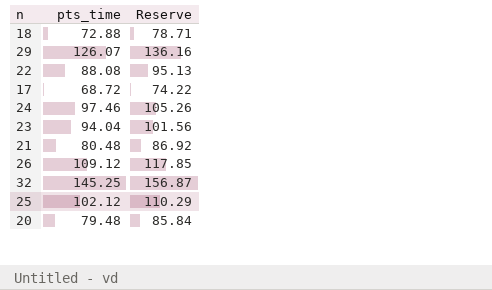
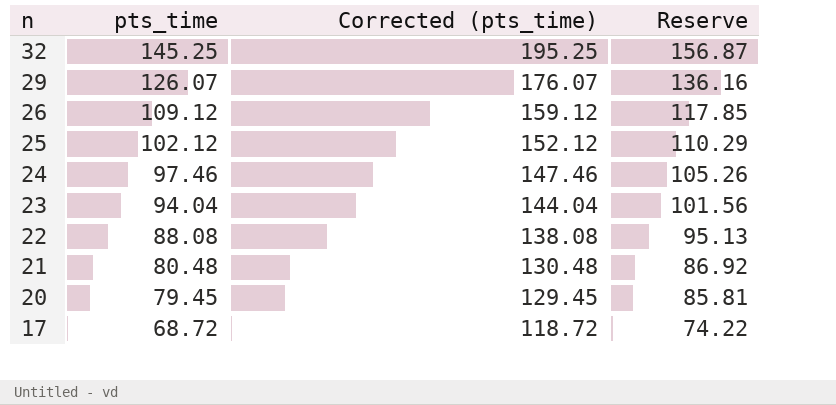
row order: none -> n descending
column Corrected (pts_time) | formula: none -> [pts_time] + 50
row 18: 72.88 | 78.71 -> none
20 | pts_time: 79.48 -> 79.45
20 | Reserve: 85.84 -> 85.81

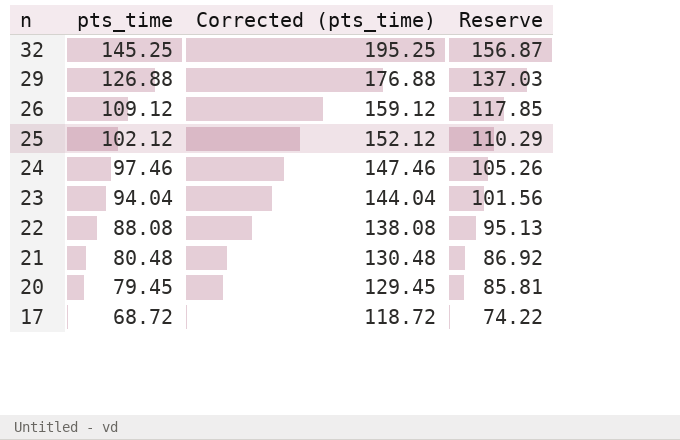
29 | pts_time: 126.07 -> 126.88
29 | Corrected (pts_time): 176.07 -> 176.88
29 | Reserve: 136.16 -> 137.03

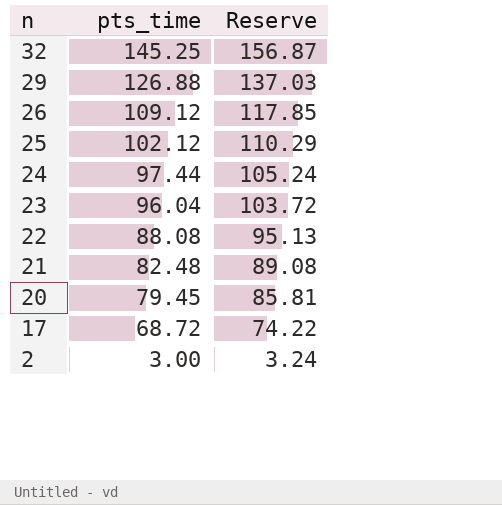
column Corrected (pts_time) | formula: [pts_time] + 50 -> none
24 | pts_time: 97.46 -> 97.44
24 | Reserve: 105.26 -> 105.24
23 | pts_time: 94.04 -> 96.04
23 | Reserve: 101.56 -> 103.72
21 | pts_time: 80.48 -> 82.48
21 | Reserve: 86.92 -> 89.08
row 2: none -> 3.00 | 3.24

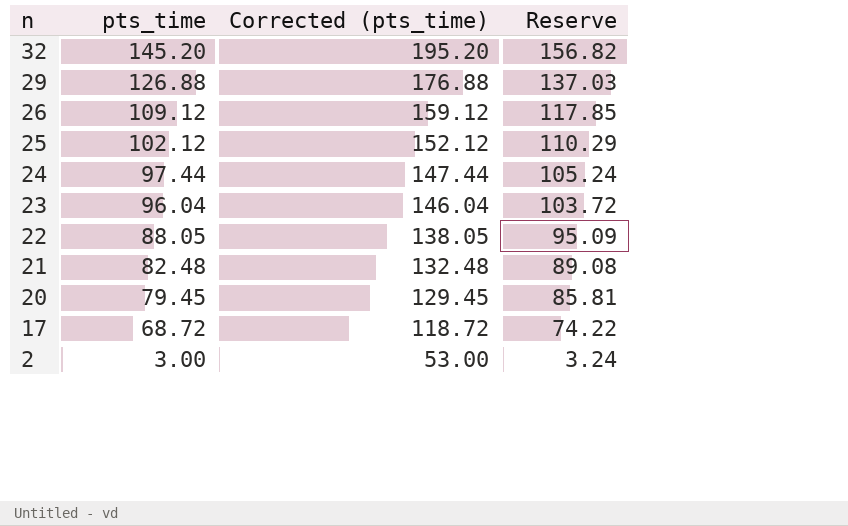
column Corrected (pts_time) | formula: none -> [pts_time] + 50
32 | pts_time: 145.25 -> 145.20
32 | Reserve: 156.87 -> 156.82
22 | pts_time: 88.08 -> 88.05
22 | Reserve: 95.13 -> 95.09

